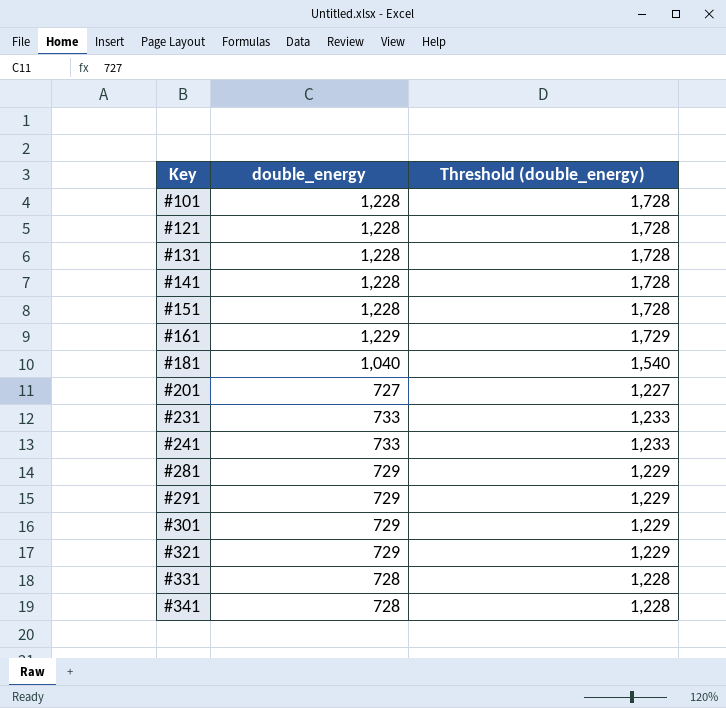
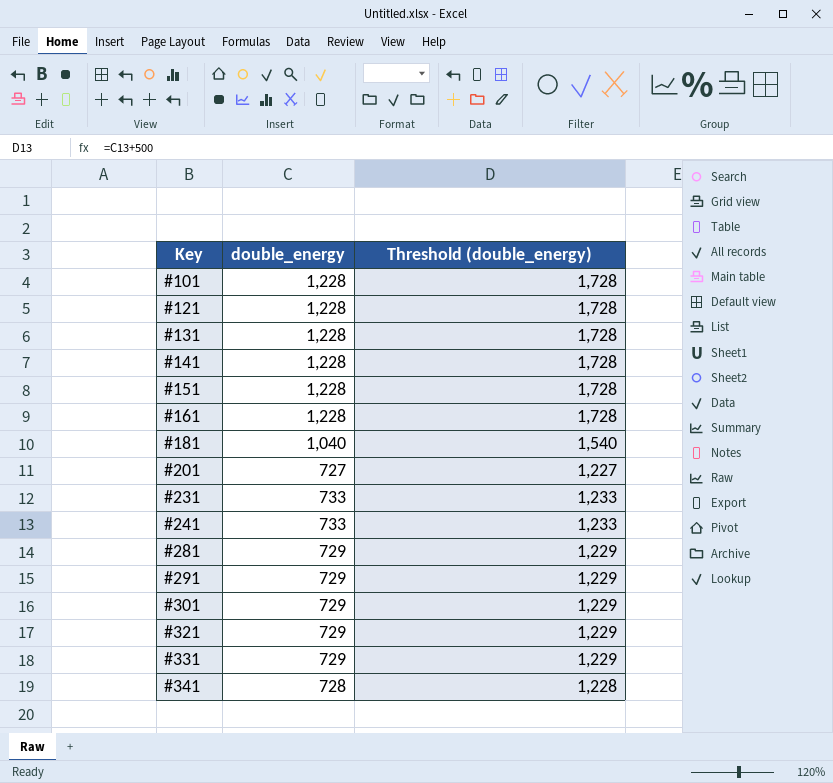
#161 | double_energy: 1,229 -> 1,228
#161 | Threshold (double_energy): 1,729 -> 1,728
#331 | double_energy: 728 -> 729
#331 | Threshold (double_energy): 1,228 -> 1,229

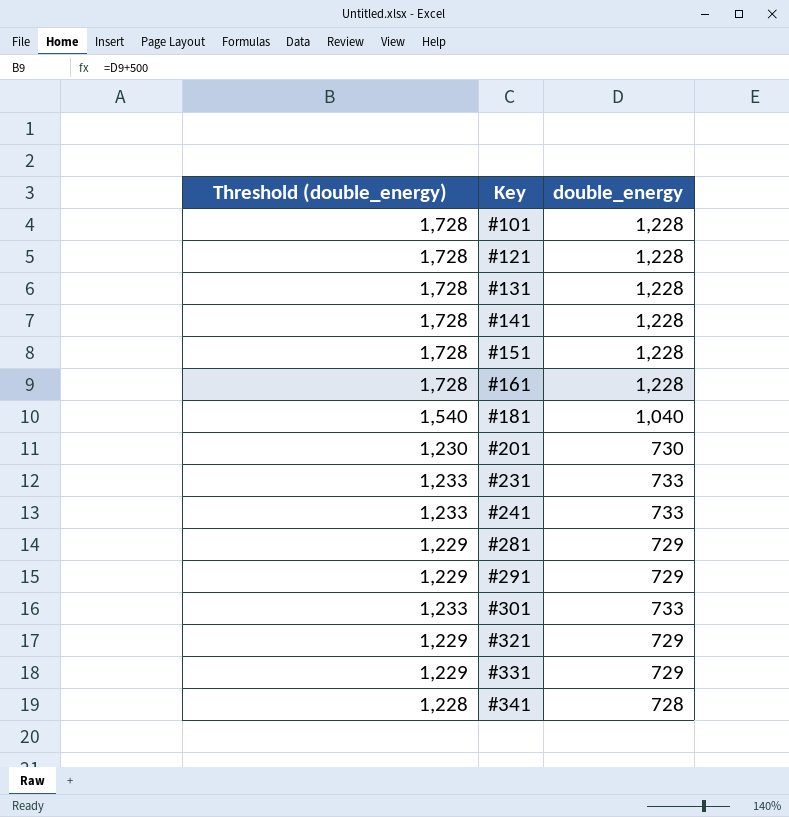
column Threshold (double_energy) | position: 3 -> 1
#201 | Threshold (double_energy): 1,227 -> 1,230
#201 | double_energy: 727 -> 730
#301 | Threshold (double_energy): 1,229 -> 1,233
#301 | double_energy: 729 -> 733

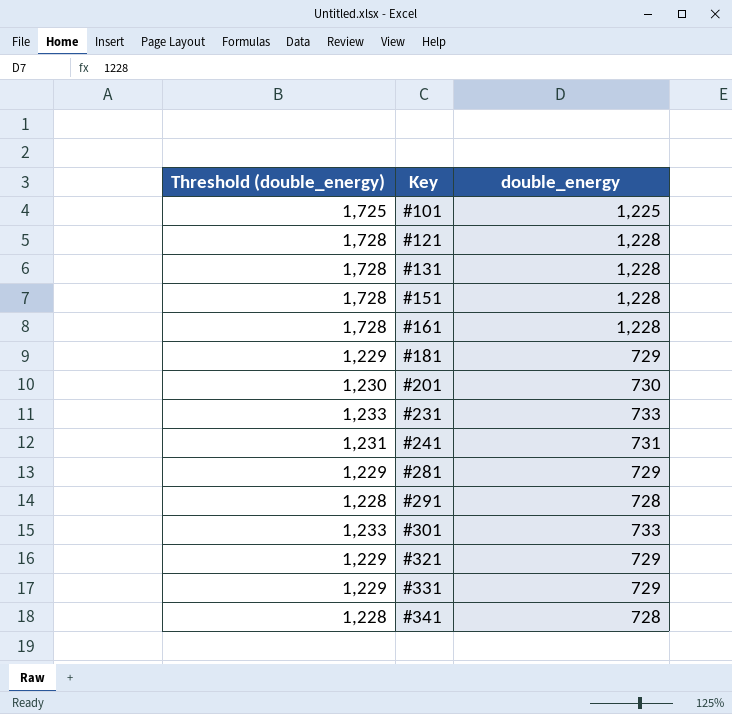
row #141: 1,728 | 1,228 -> none
#101 | Threshold (double_energy): 1,728 -> 1,725
#101 | double_energy: 1,228 -> 1,225
#181 | Threshold (double_energy): 1,540 -> 1,229
#181 | double_energy: 1,040 -> 729
#241 | Threshold (double_energy): 1,233 -> 1,231
#241 | double_energy: 733 -> 731
#291 | Threshold (double_energy): 1,229 -> 1,228
#291 | double_energy: 729 -> 728

